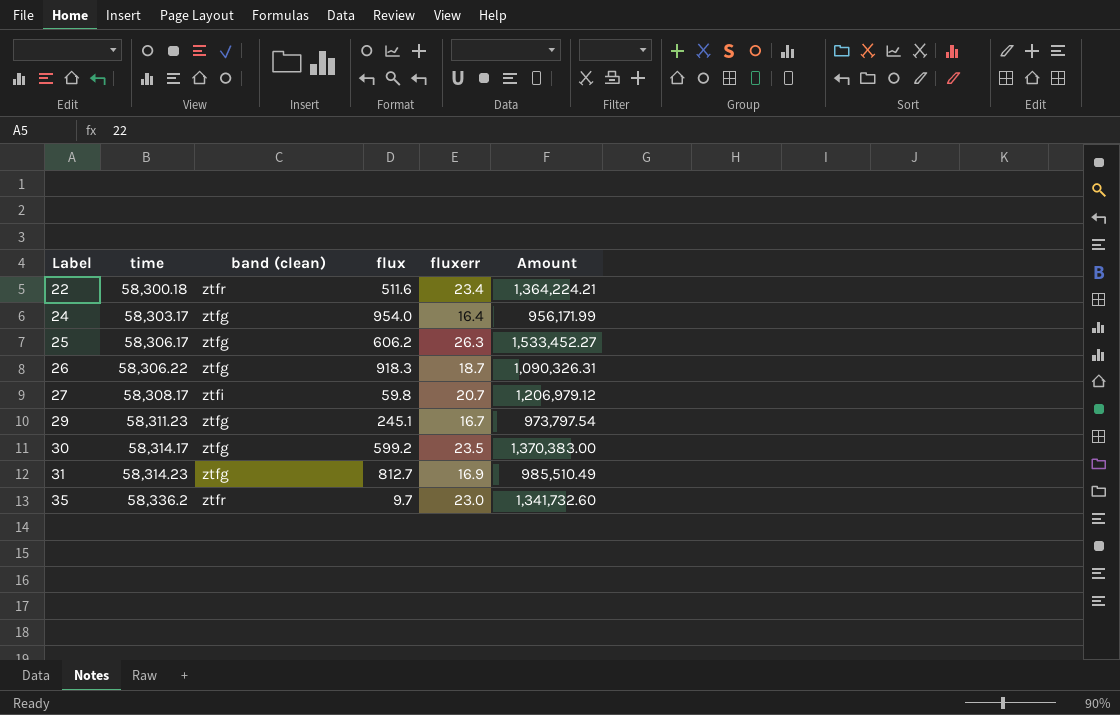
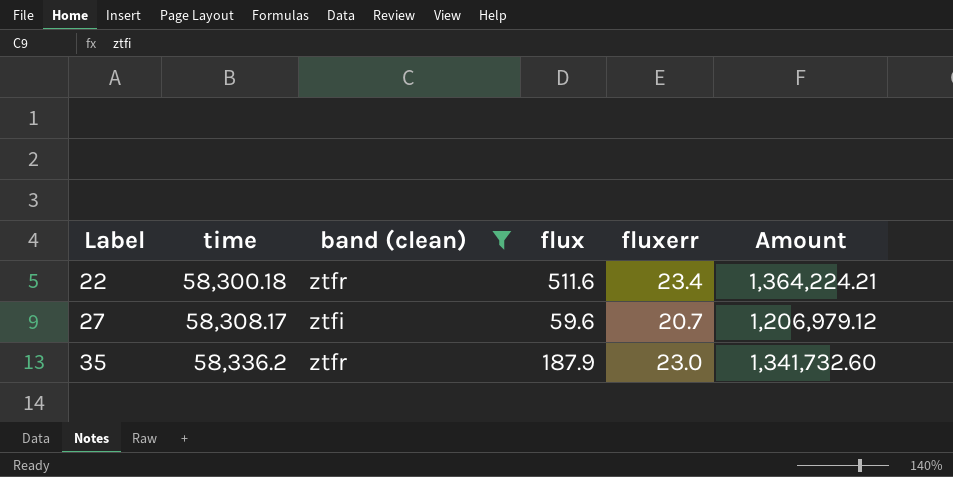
filter: none -> band (clean) != ztfg
27 | flux: 59.8 -> 59.6
35 | flux: 9.7 -> 187.9

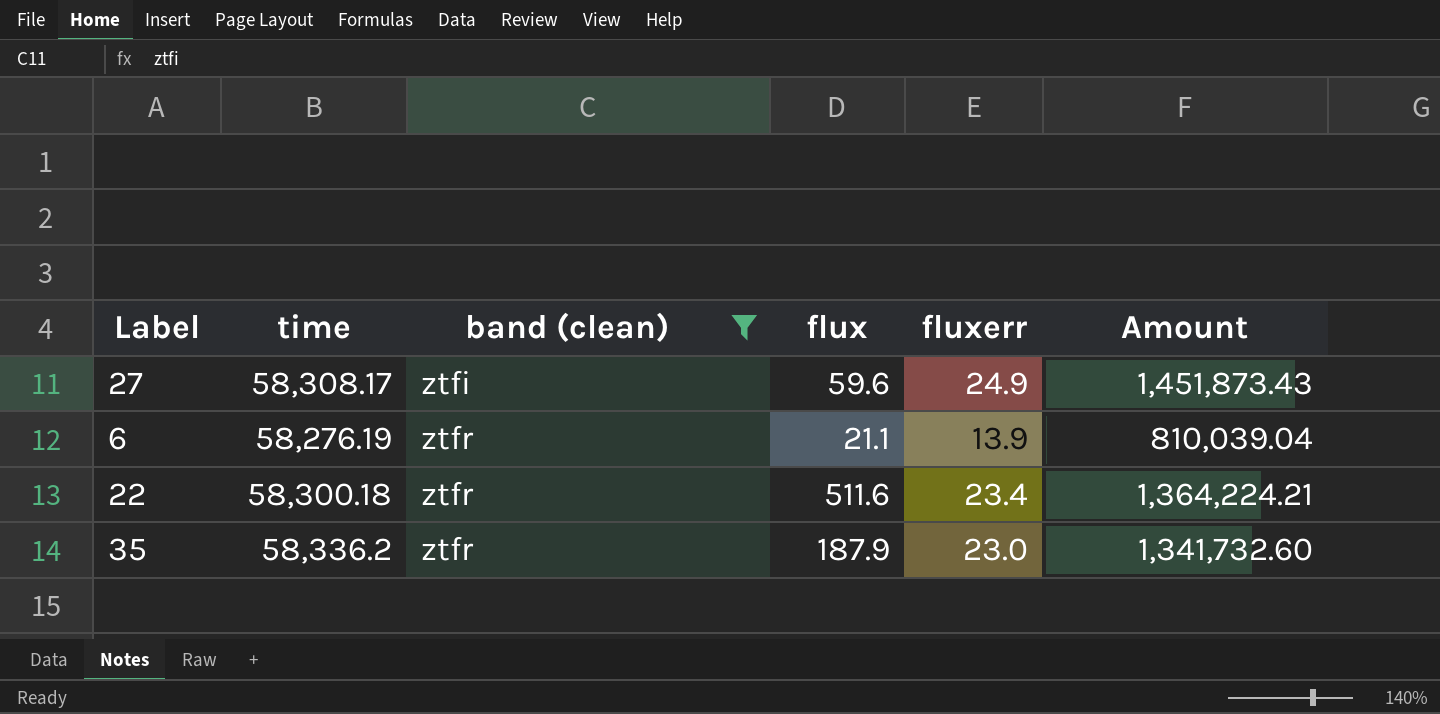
row order: Label ascending -> band (clean) ascending
27 | fluxerr: 20.7 -> 24.9
27 | Amount: 1,206,979.12 -> 1,451,873.43
row 6: none -> 58,276.19 | ztfr | 21.1 | 13.9 | 810,039.04

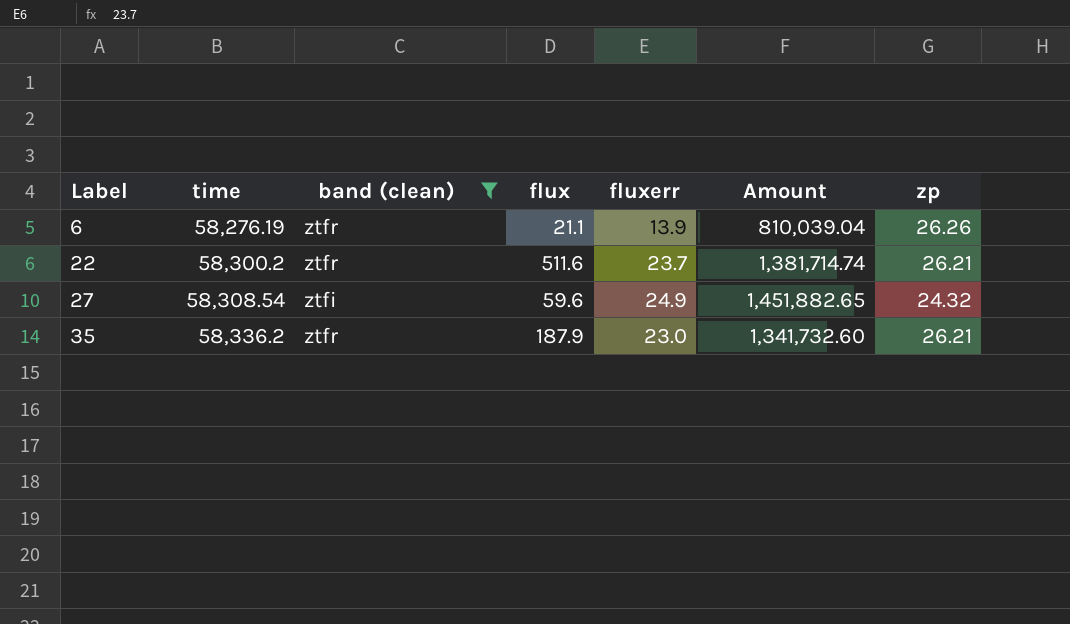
row order: band (clean) ascending -> Label ascending
column zp | position: none -> 7
22 | time: 58,300.18 -> 58,300.2
22 | fluxerr: 23.4 -> 23.7
22 | Amount: 1,364,224.21 -> 1,381,714.74
27 | time: 58,308.17 -> 58,308.54
27 | Amount: 1,451,873.43 -> 1,451,882.65

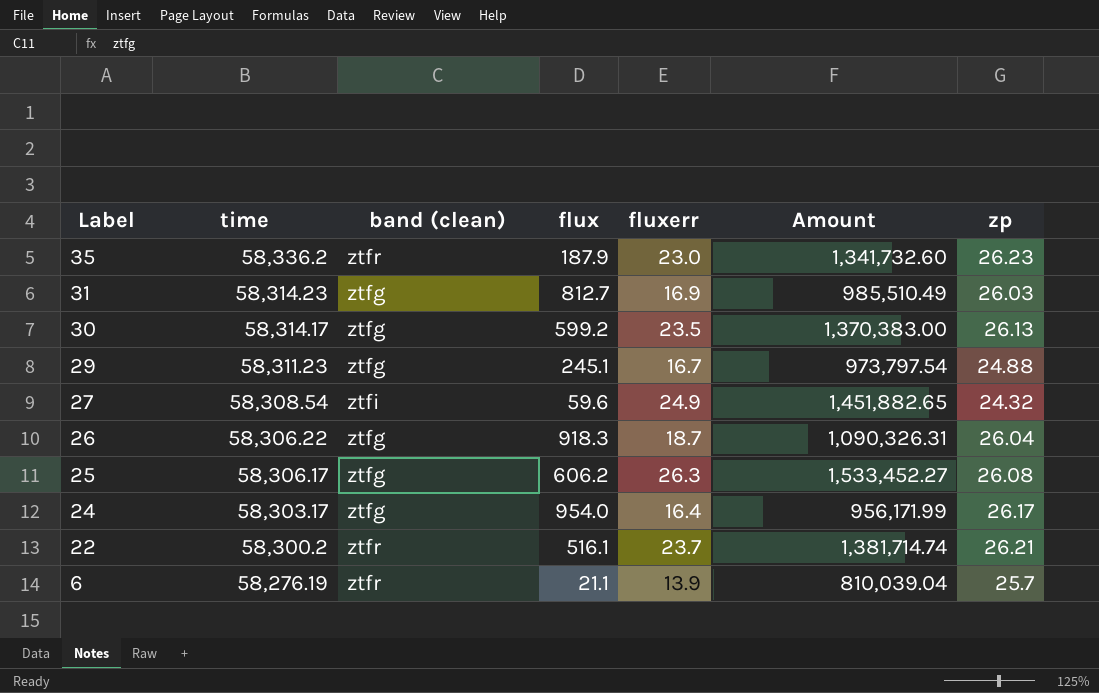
filter: band (clean) != ztfg -> none
row order: Label ascending -> Label descending
35 | zp: 26.21 -> 26.23
22 | flux: 511.6 -> 516.1
6 | zp: 26.26 -> 25.7

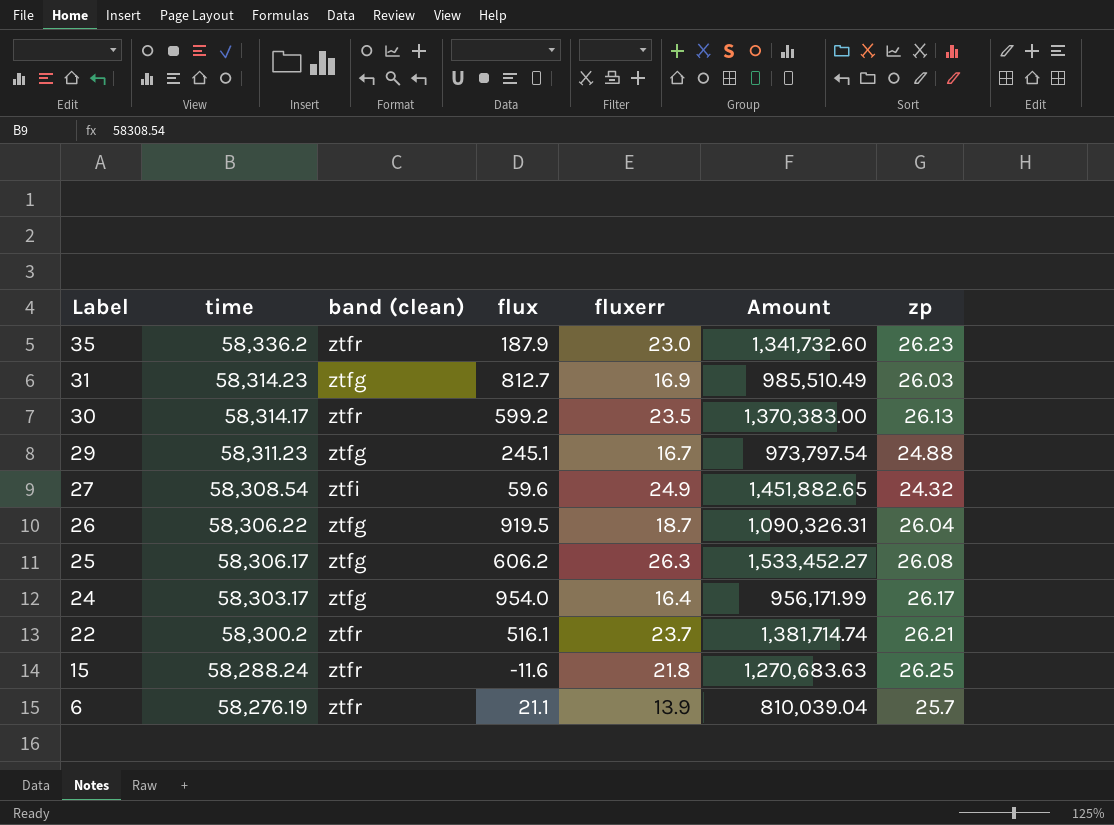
30 | band (clean): ztfg -> ztfr
26 | flux: 918.3 -> 919.5
row 15: none -> 58,288.24 | ztfr | -11.6 | 21.8 | 1,270,683.63 | 26.25

